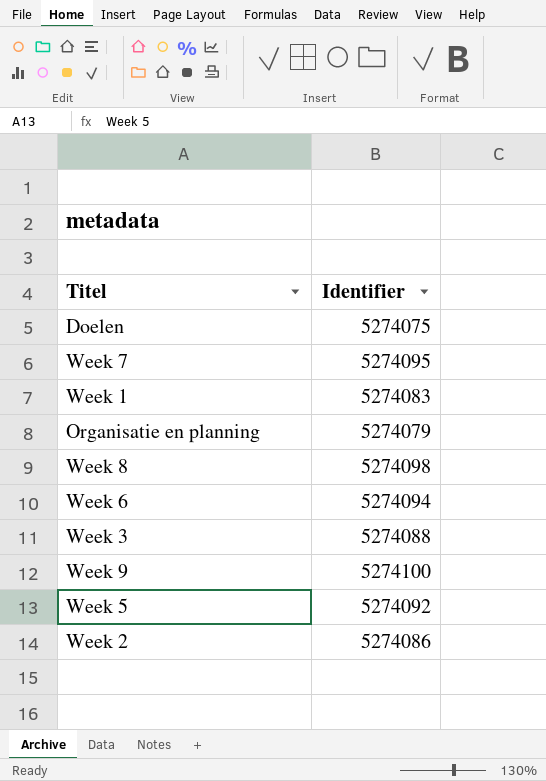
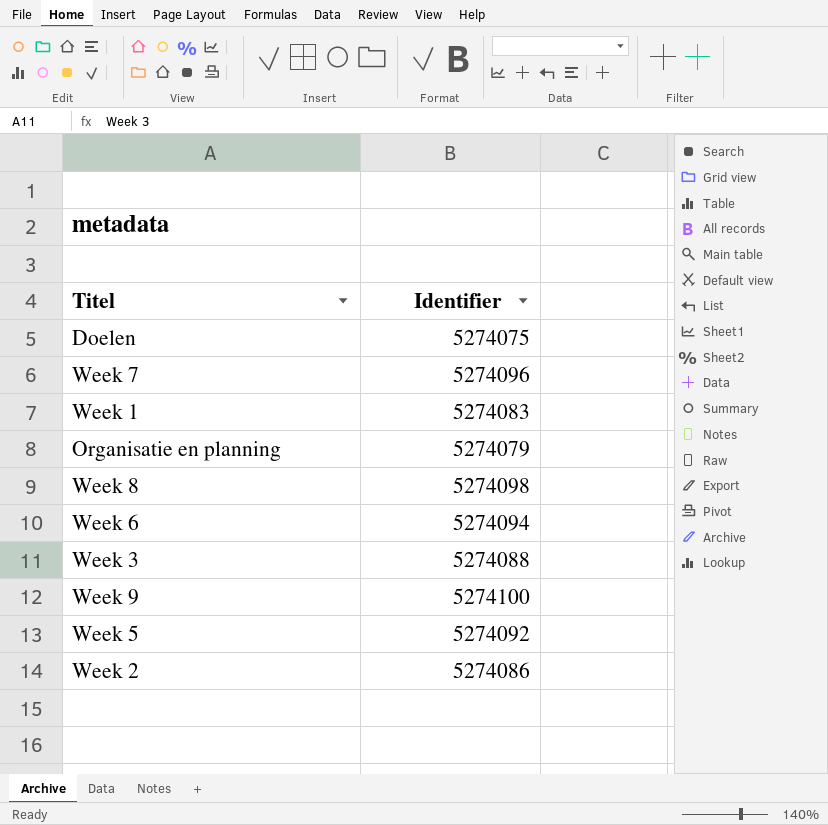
Week 7 | Identifier: 5274095 -> 5274096

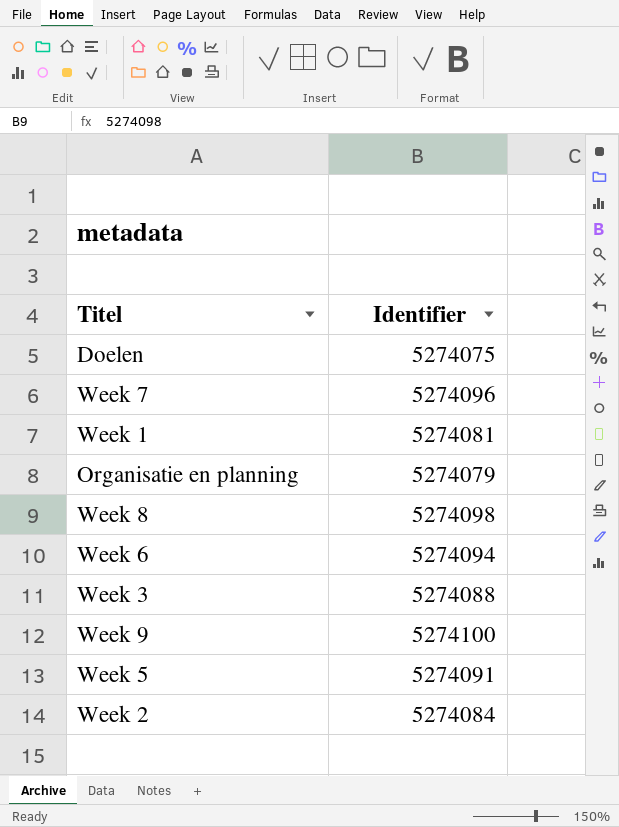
Week 1 | Identifier: 5274083 -> 5274081
Week 5 | Identifier: 5274092 -> 5274091
Week 2 | Identifier: 5274086 -> 5274084

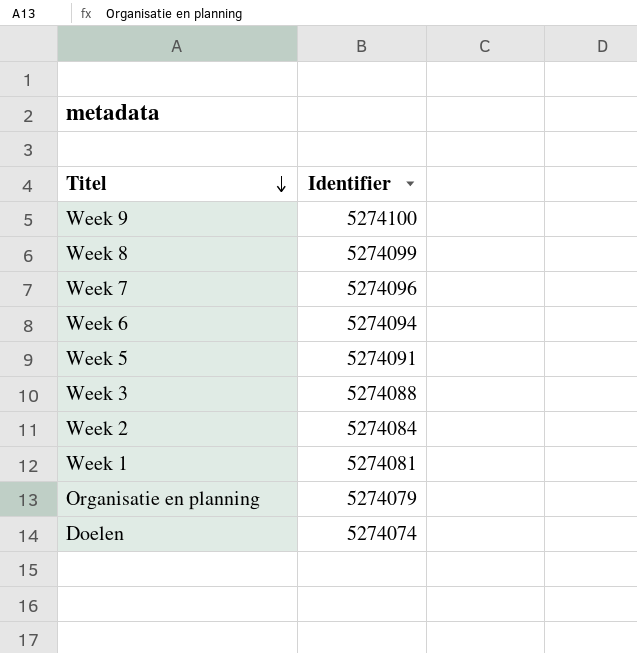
row order: none -> Titel descending
Week 8 | Identifier: 5274098 -> 5274099
Doelen | Identifier: 5274075 -> 5274074

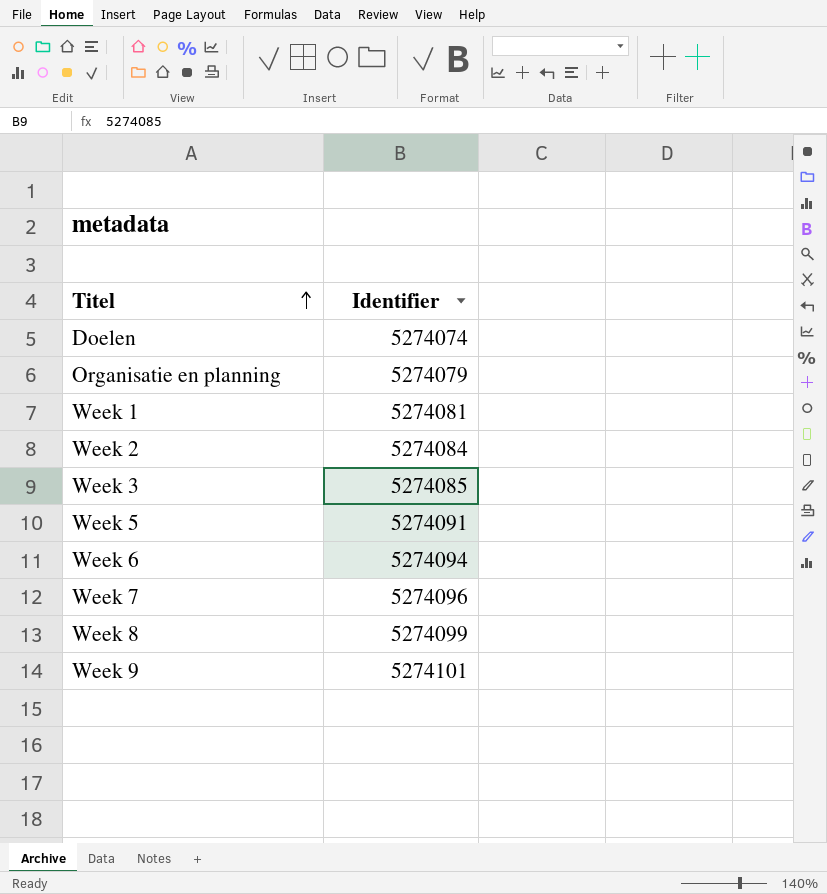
row order: Titel descending -> Titel ascending
Week 3 | Identifier: 5274088 -> 5274085
Week 9 | Identifier: 5274100 -> 5274101

